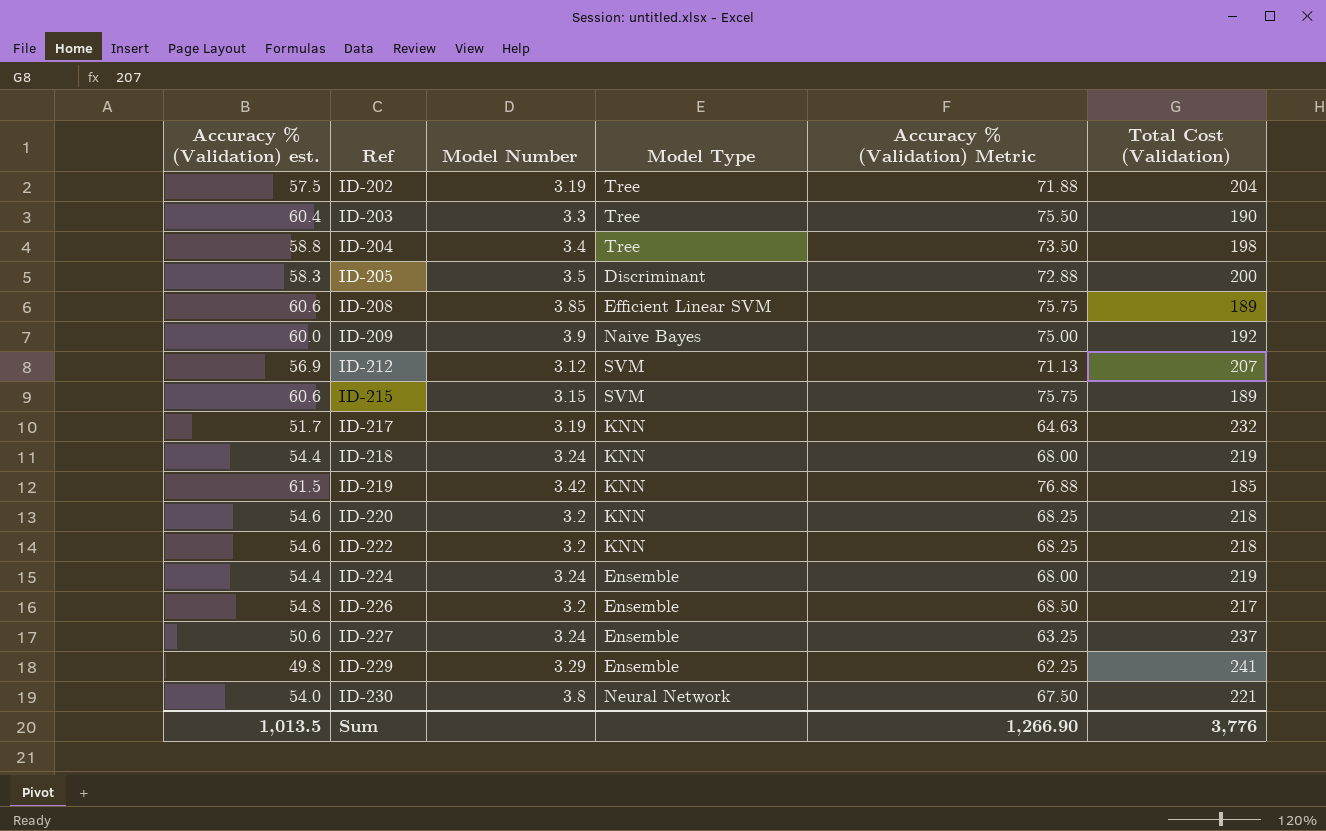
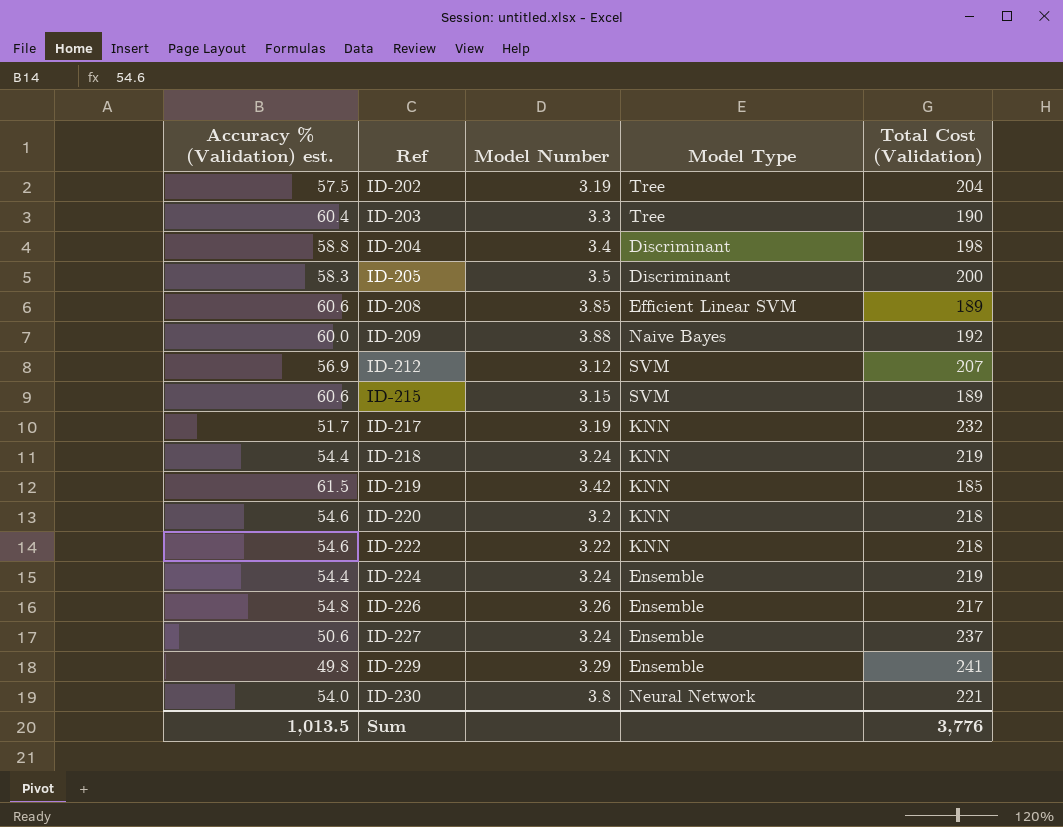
column Accuracy % (Validation) Metric | formula: [Accuracy % (Validation) est.] * 1.25 -> none
ID-204 | Model Type: Tree -> Discriminant
ID-209 | Model Number: 3.9 -> 3.88
ID-222 | Model Number: 3.2 -> 3.22
ID-226 | Model Number: 3.2 -> 3.26

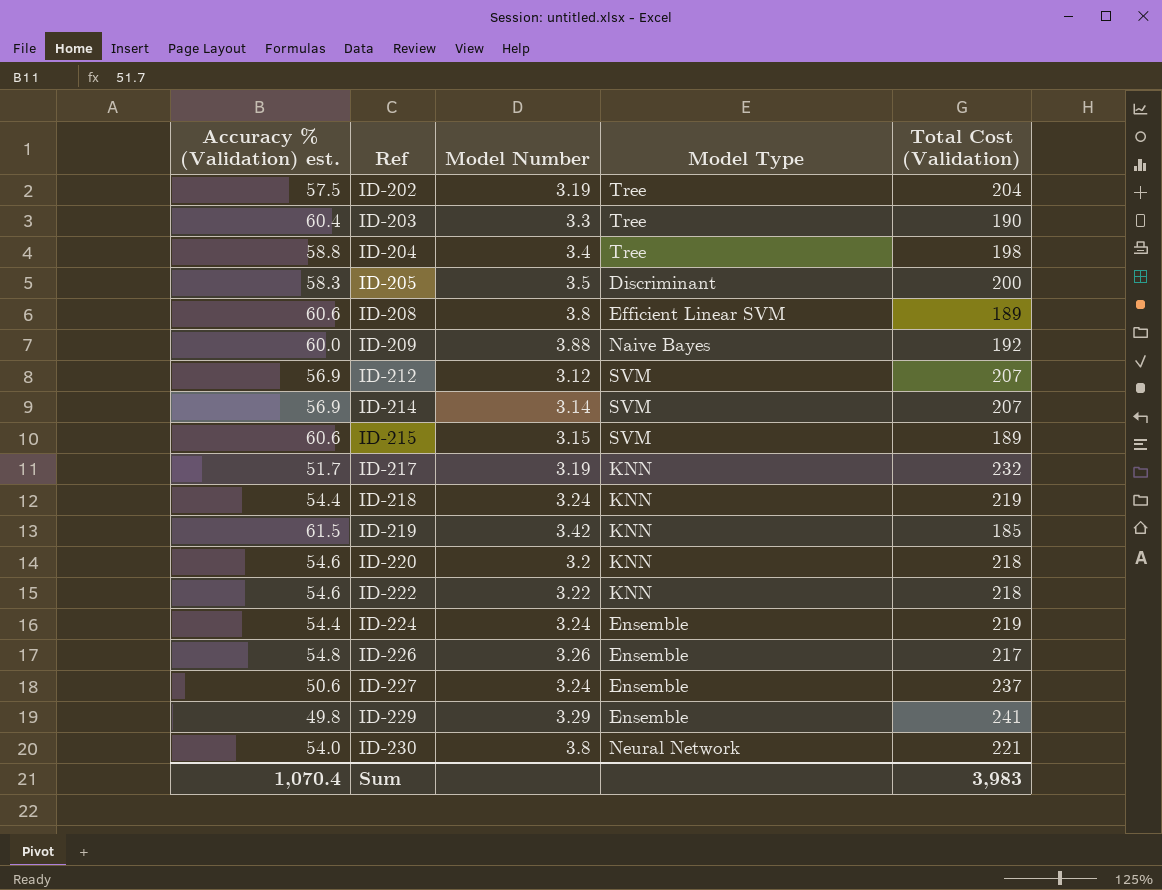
ID-204 | Model Type: Discriminant -> Tree
ID-208 | Model Number: 3.85 -> 3.8
row ID-214: none -> 56.9 | 3.14 | SVM | 207
Sum | Accuracy % (Validation) est.: 1,013.5 -> 1,070.4
Sum | Total Cost (Validation): 3,776 -> 3,983

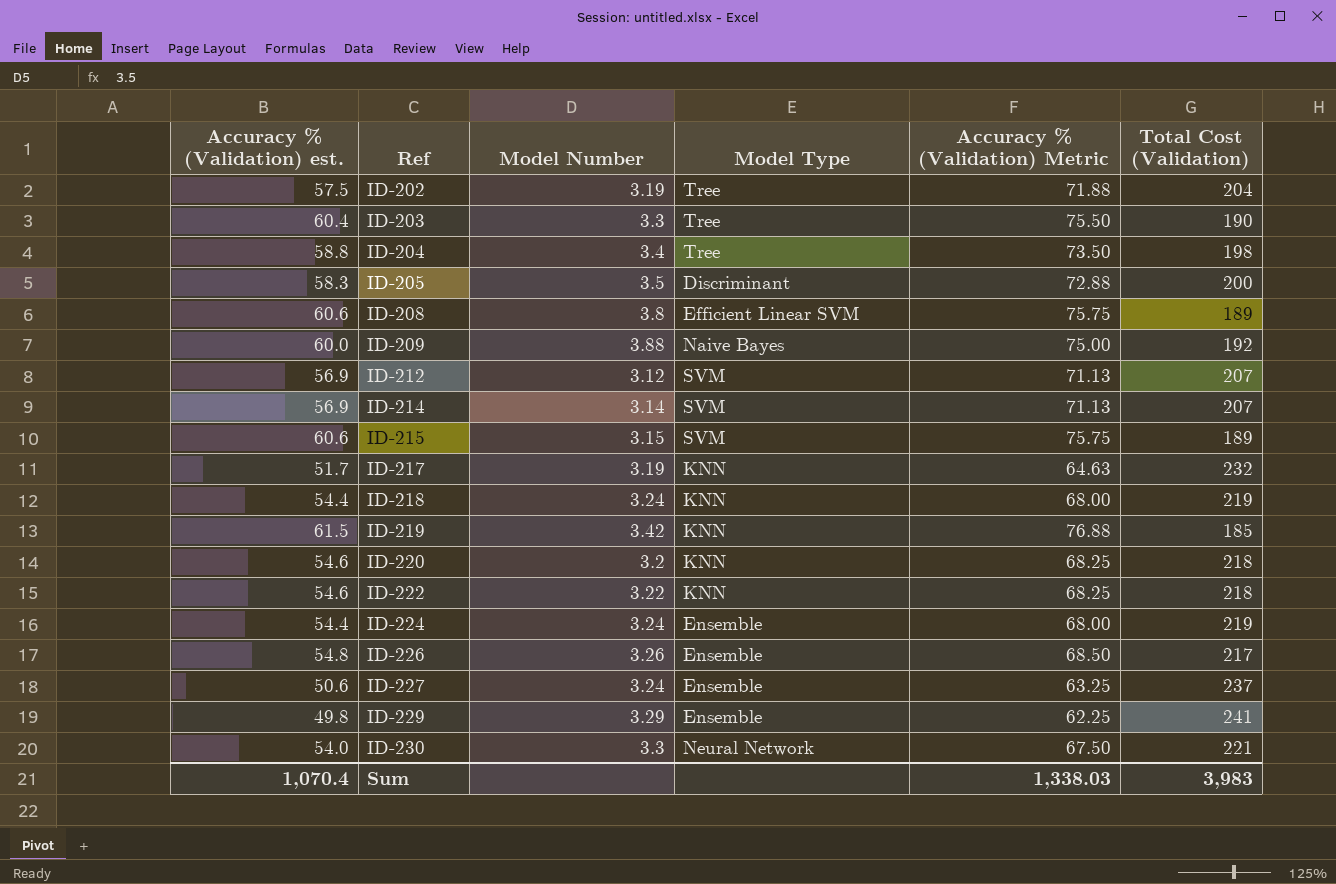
column Accuracy % (Validation) Metric | formula: none -> [Accuracy % (Validation) est.] * 1.25
ID-230 | Model Number: 3.8 -> 3.3

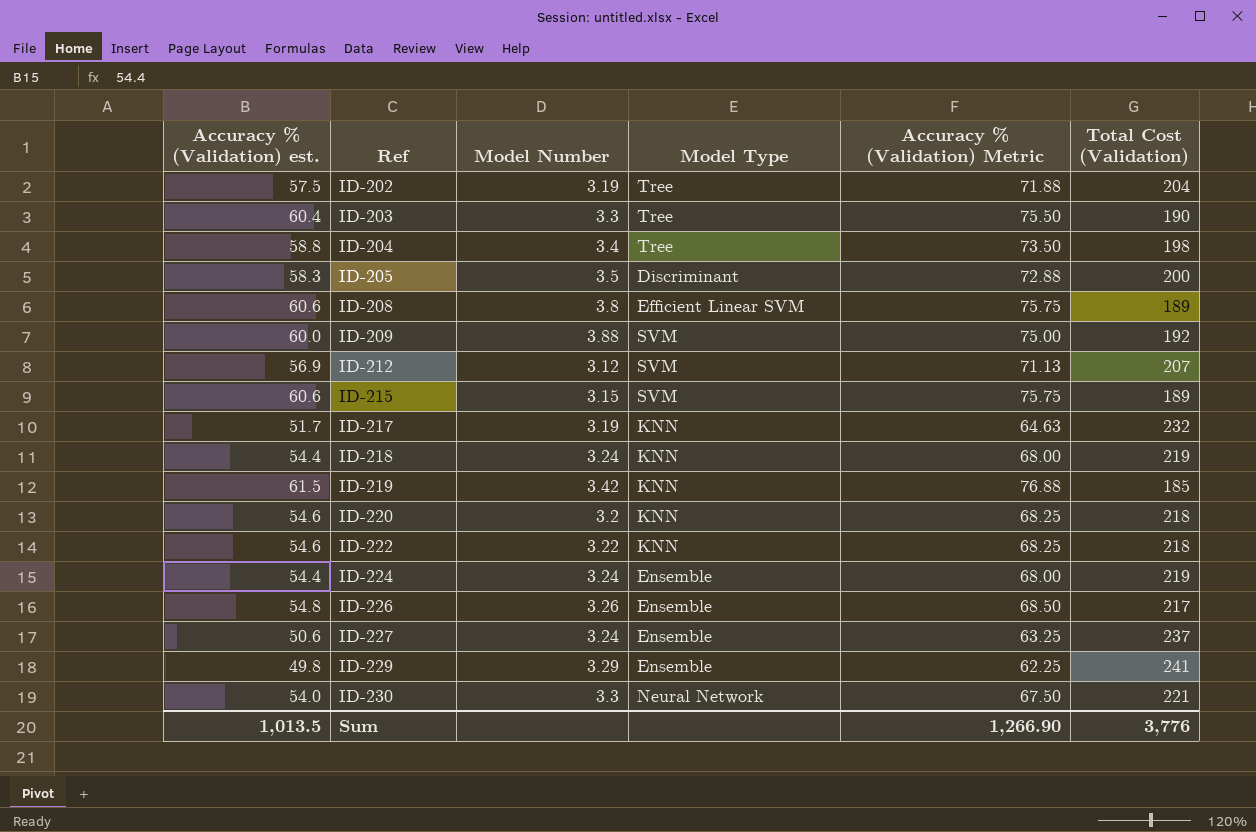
row ID-214: 56.9 | 3.14 | SVM | 71.13 | 207 -> none
ID-209 | Model Type: Naive Bayes -> SVM
Sum | Accuracy % (Validation) est.: 1,070.4 -> 1,013.5
Sum | Accuracy % (Validation) Metric: 1,338.03 -> 1,266.90
Sum | Total Cost (Validation): 3,983 -> 3,776

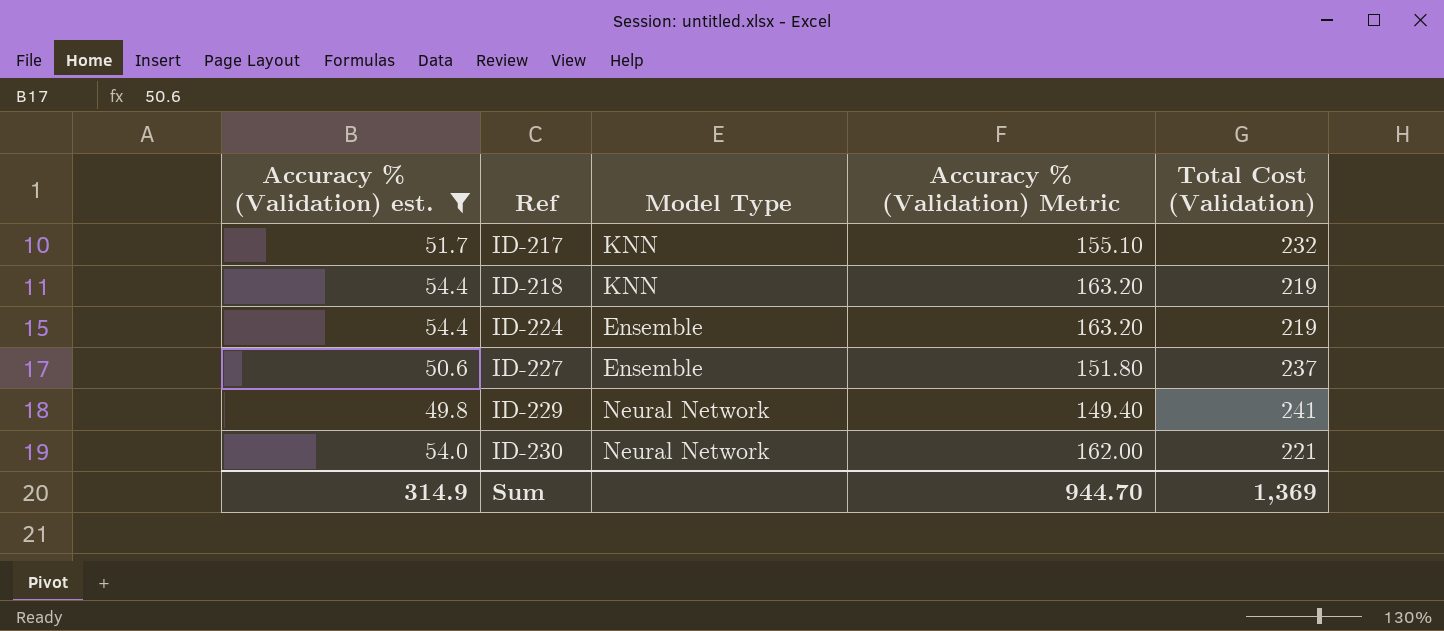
filter: none -> Accuracy % (Validation) est. <= 54.4
column Model Number | position: 3 -> none
column Accuracy % (Validation) Metric | formula: [Accuracy % (Validation) est.] * 1.25 -> [Accuracy % (Validation) est.] * 3
ID-229 | Model Type: Ensemble -> Neural Network
Sum | Accuracy % (Validation) est.: 1,013.5 -> 314.9
Sum | Accuracy % (Validation) Metric: 1,266.90 -> 944.70
Sum | Total Cost (Validation): 3,776 -> 1,369

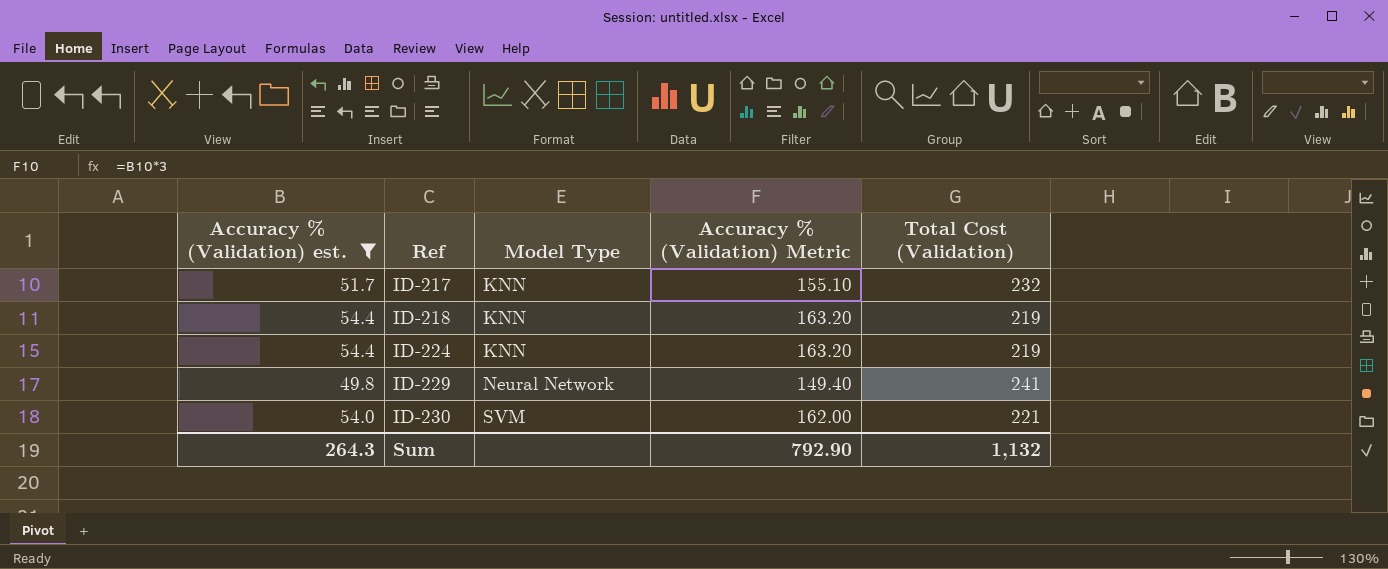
row ID-227: 50.6 | Ensemble | 151.80 | 237 -> none
ID-224 | Model Type: Ensemble -> KNN
ID-230 | Model Type: Neural Network -> SVM
Sum | Accuracy % (Validation) est.: 314.9 -> 264.3
Sum | Accuracy % (Validation) Metric: 944.70 -> 792.90
Sum | Total Cost (Validation): 1,369 -> 1,132

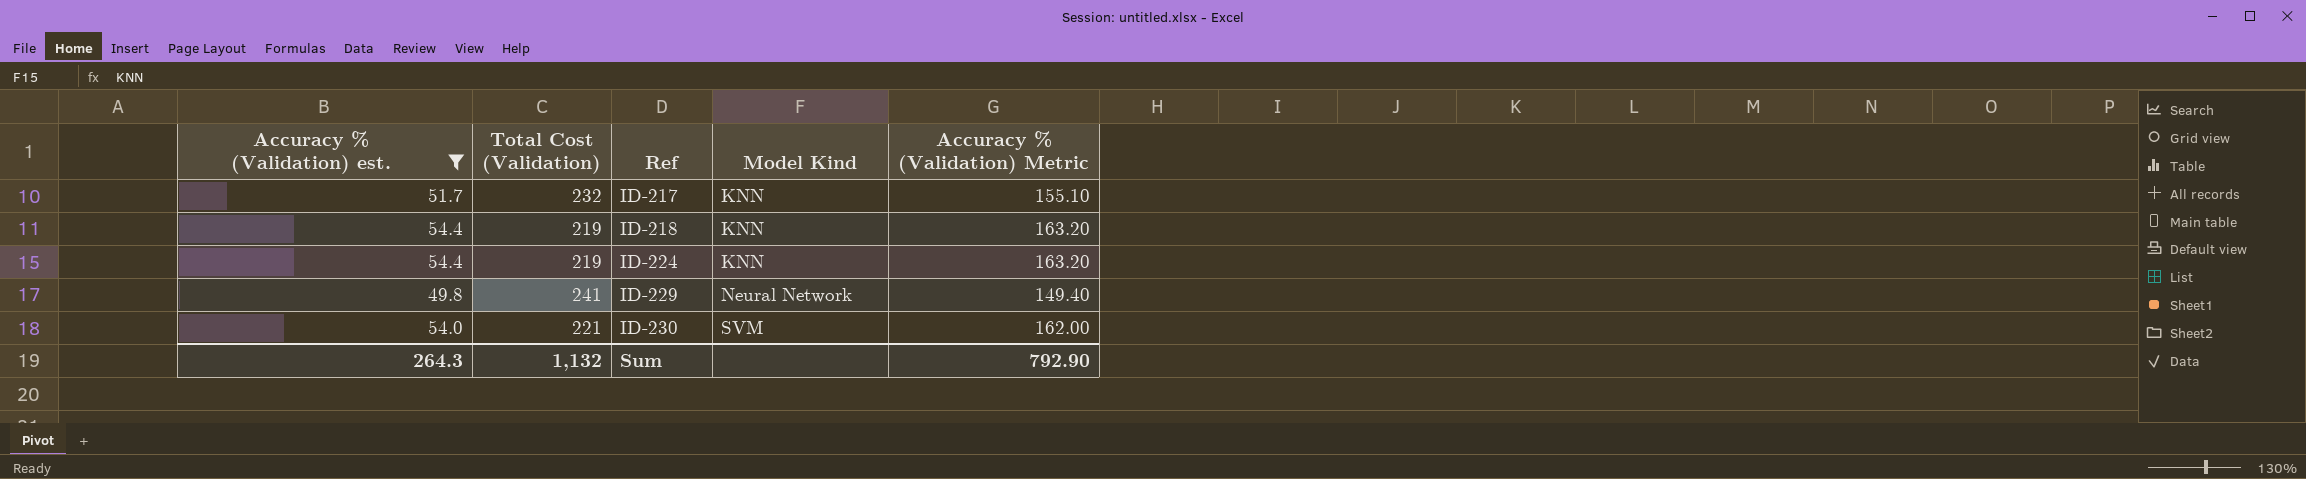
column Total Cost (Validation) | position: 5 -> 2
column name: Model Type -> Model Kind

